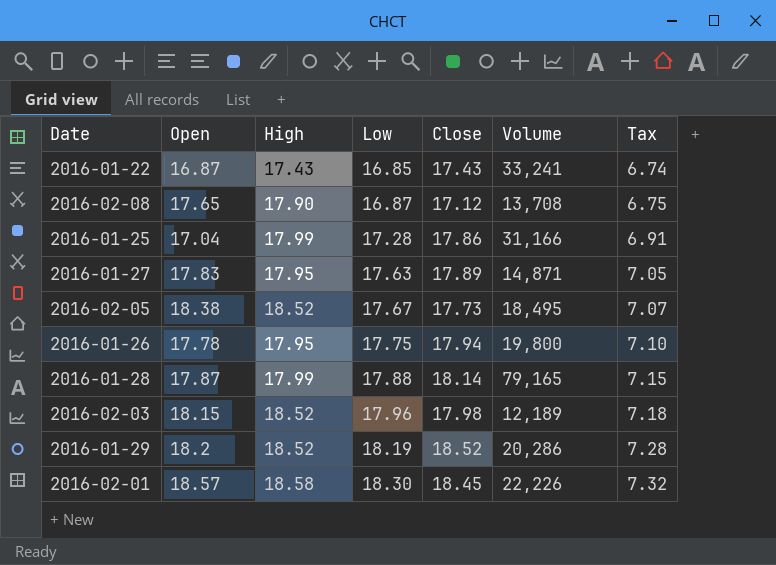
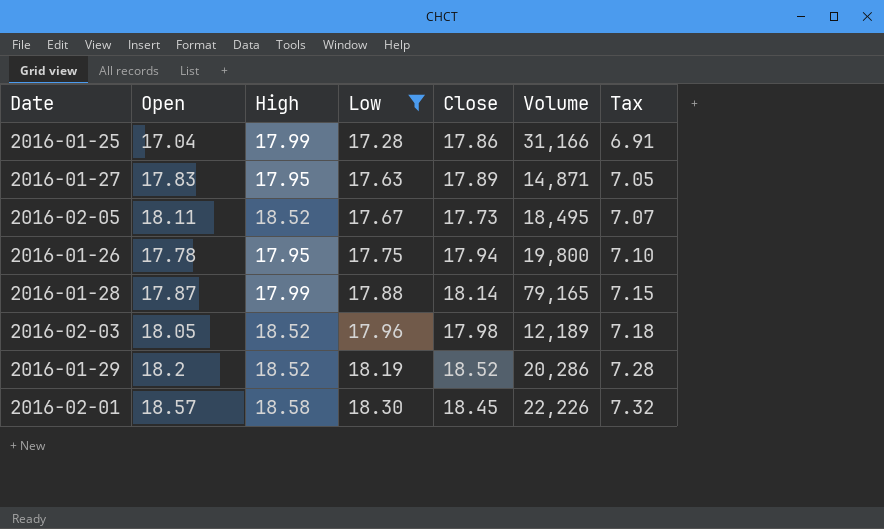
filter: none -> Low >= 17.28
2016-02-05 | Open: 18.38 -> 18.11
2016-02-03 | Open: 18.15 -> 18.05

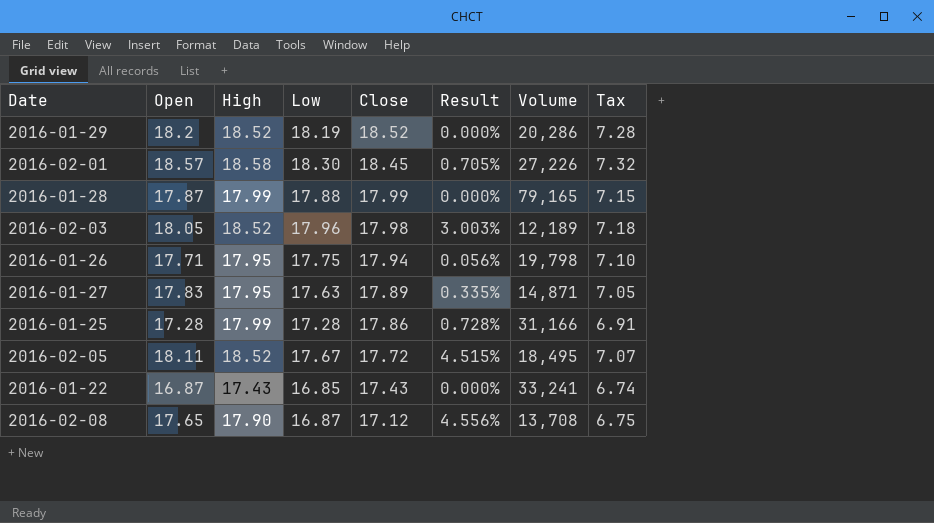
filter: Low >= 17.28 -> none
row order: Low ascending -> Close descending
column Result | formula: none -> ([High] - [Close]) / [Close]
2016-02-01 | Volume: 22,226 -> 27,226
2016-01-28 | Close: 18.14 -> 17.99
2016-01-26 | Open: 17.78 -> 17.71
2016-01-26 | Volume: 19,800 -> 19,798
2016-01-25 | Open: 17.04 -> 17.28
2016-02-05 | Close: 17.73 -> 17.72

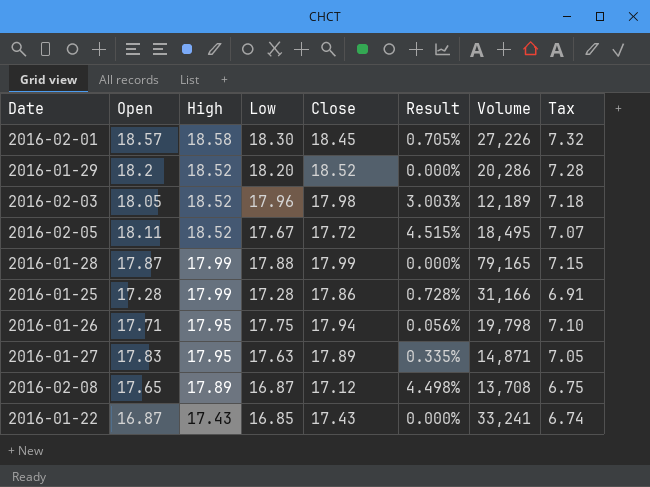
row order: Close descending -> High descending
2016-01-29 | Low: 18.19 -> 18.20
2016-02-08 | High: 17.90 -> 17.89
2016-02-08 | Result: 4.556% -> 4.498%

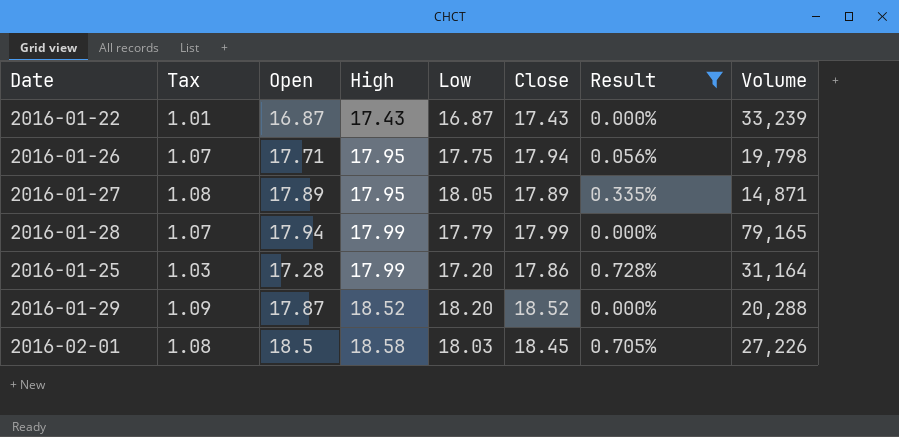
filter: none -> Result <= 0.728%
row order: High descending -> High ascending
column Tax | formula: [Low] * 0.4 -> [Low] * 0.06
column Tax | position: 8 -> 2
2016-01-22 | Low: 16.85 -> 16.87
2016-01-22 | Volume: 33,241 -> 33,239
2016-01-27 | Open: 17.83 -> 17.89
2016-01-27 | Low: 17.63 -> 18.05
2016-01-28 | Open: 17.87 -> 17.94
2016-01-28 | Low: 17.88 -> 17.79
2016-01-25 | Low: 17.28 -> 17.20
2016-01-25 | Volume: 31,166 -> 31,164
2016-01-29 | Open: 18.2 -> 17.87
2016-01-29 | Volume: 20,286 -> 20,288
2016-02-01 | Open: 18.57 -> 18.5
2016-02-01 | Low: 18.30 -> 18.03

